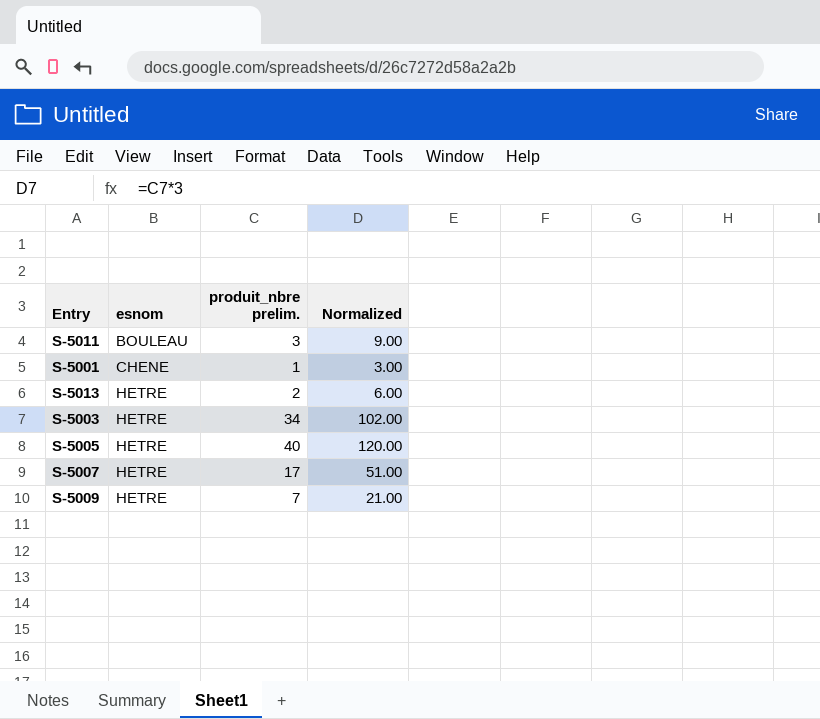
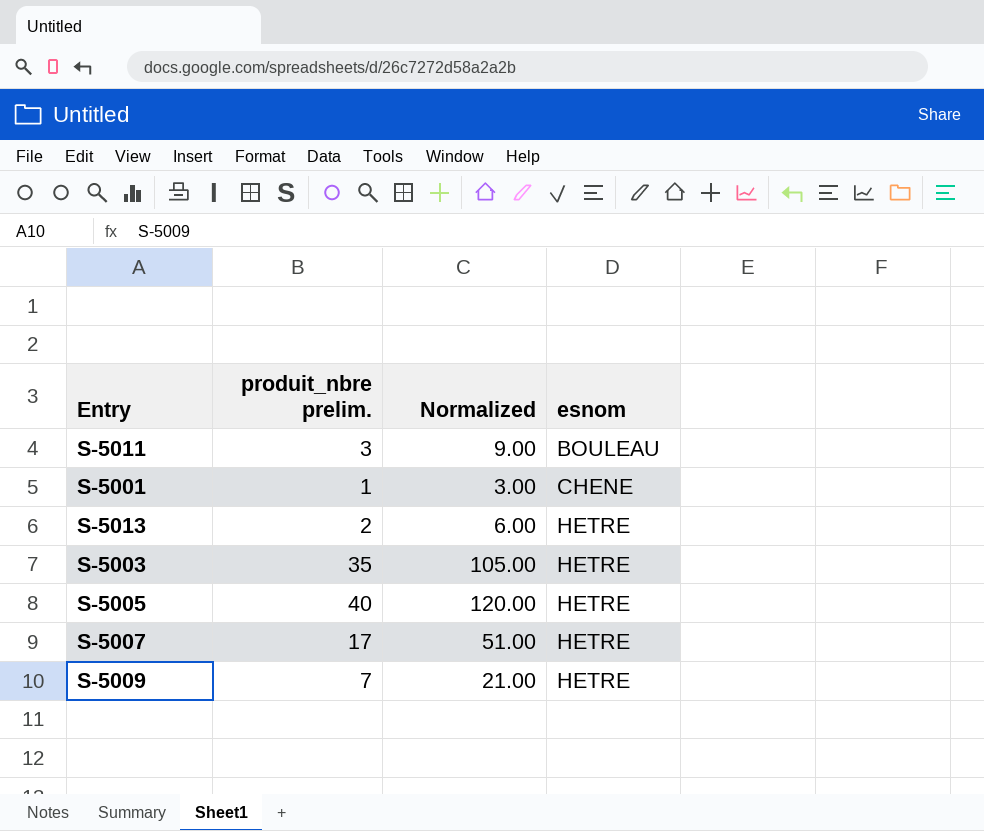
column esnom | position: 2 -> 4
S-5003 | produit_nbre prelim.: 34 -> 35
S-5003 | Normalized: 102.00 -> 105.00

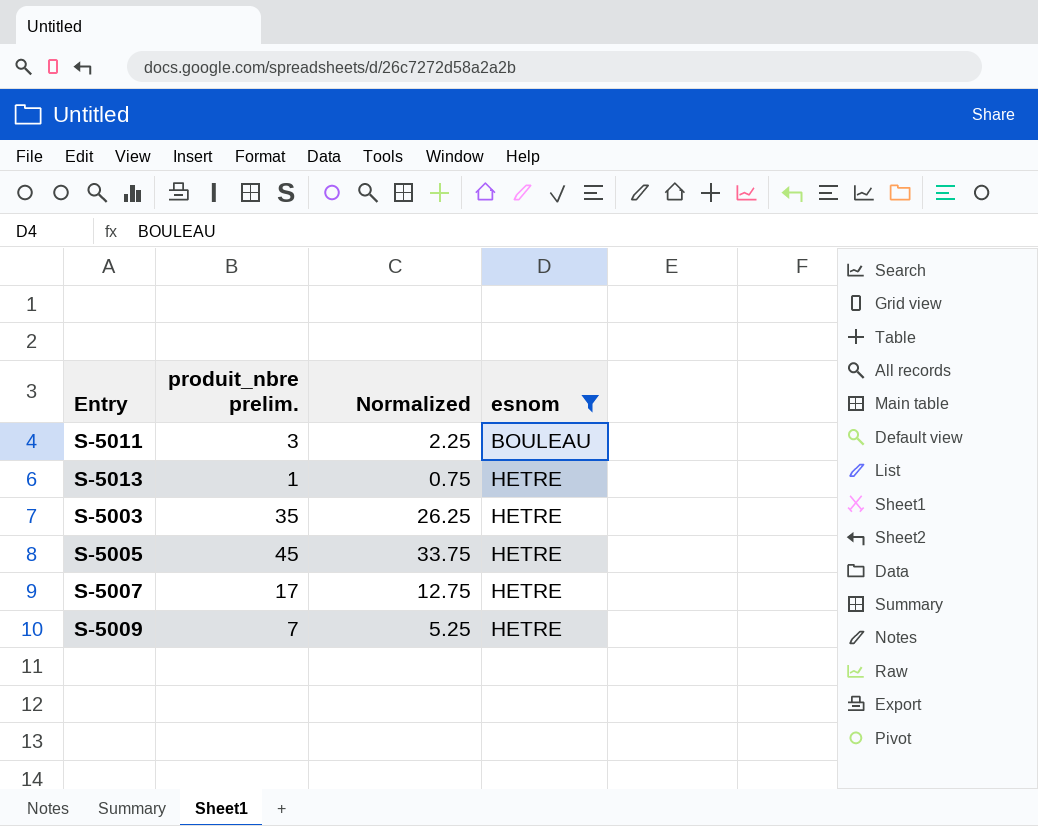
filter: none -> esnom != CHENE
column Normalized | formula: [produit_nbre prelim.] * 3 -> [produit_nbre prelim.] * 0.75
S-5013 | produit_nbre prelim.: 2 -> 1
S-5005 | produit_nbre prelim.: 40 -> 45

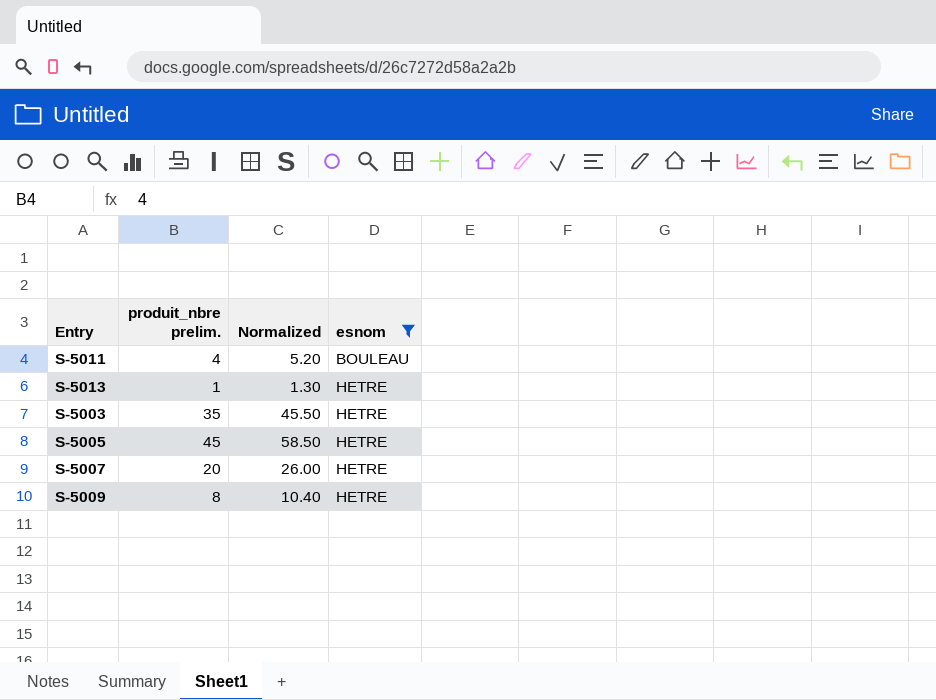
column Normalized | formula: [produit_nbre prelim.] * 0.75 -> [produit_nbre prelim.] * 1.3
S-5011 | produit_nbre prelim.: 3 -> 4
S-5007 | produit_nbre prelim.: 17 -> 20
S-5009 | produit_nbre prelim.: 7 -> 8

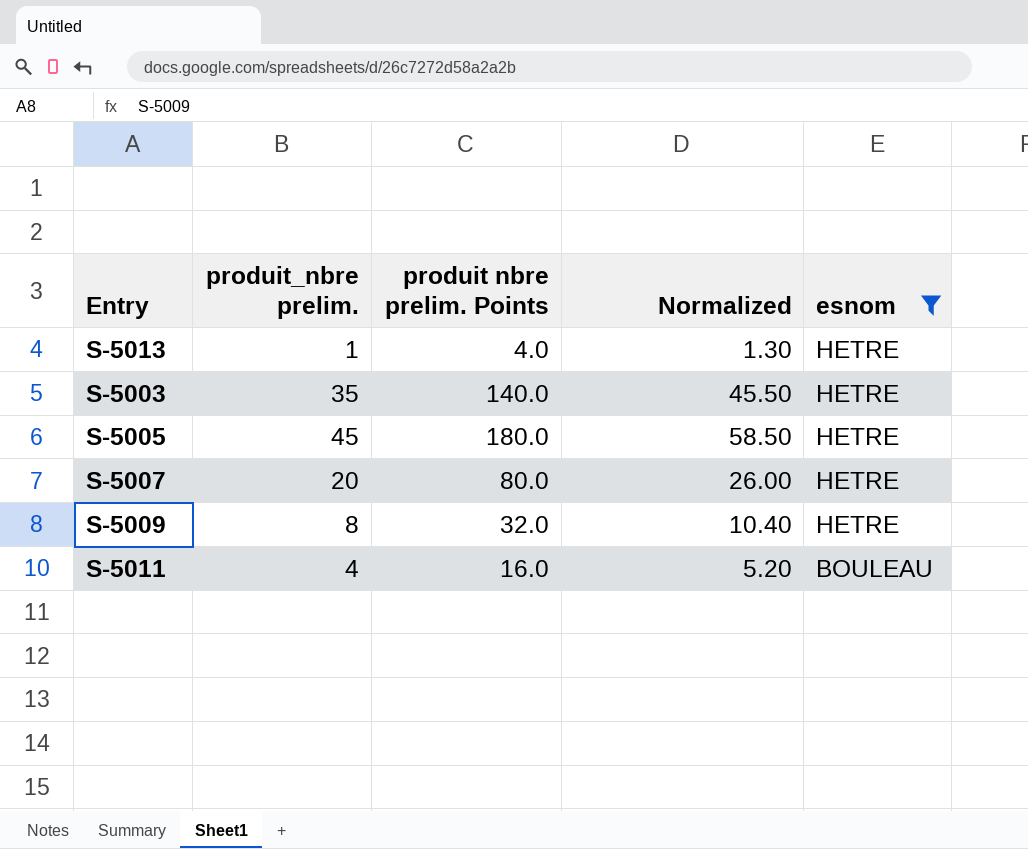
row order: esnom ascending -> esnom descending
column produit nbre prelim. Points | formula: none -> [produit_nbre prelim.] * 4

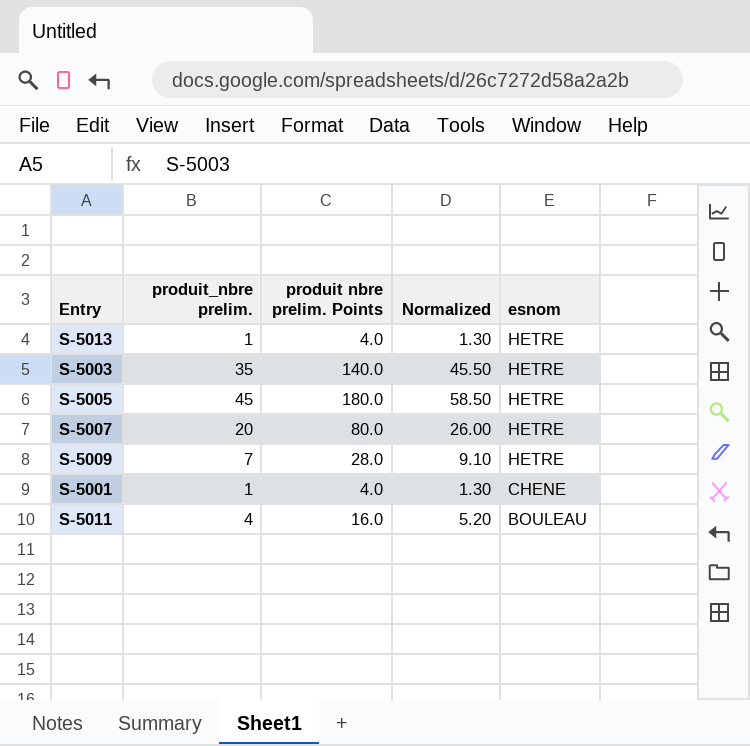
filter: esnom != CHENE -> none
S-5009 | produit_nbre prelim.: 8 -> 7
S-5009 | produit nbre prelim. Points: 32.0 -> 28.0
S-5009 | Normalized: 10.40 -> 9.10

